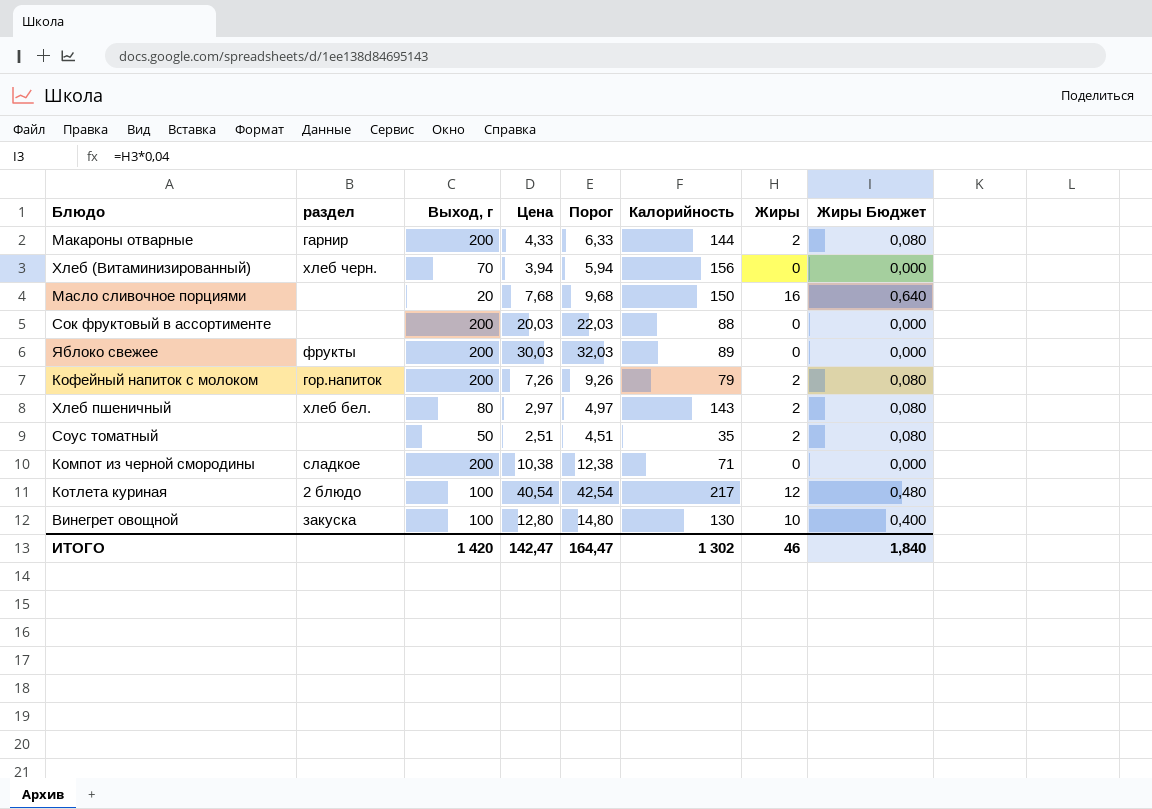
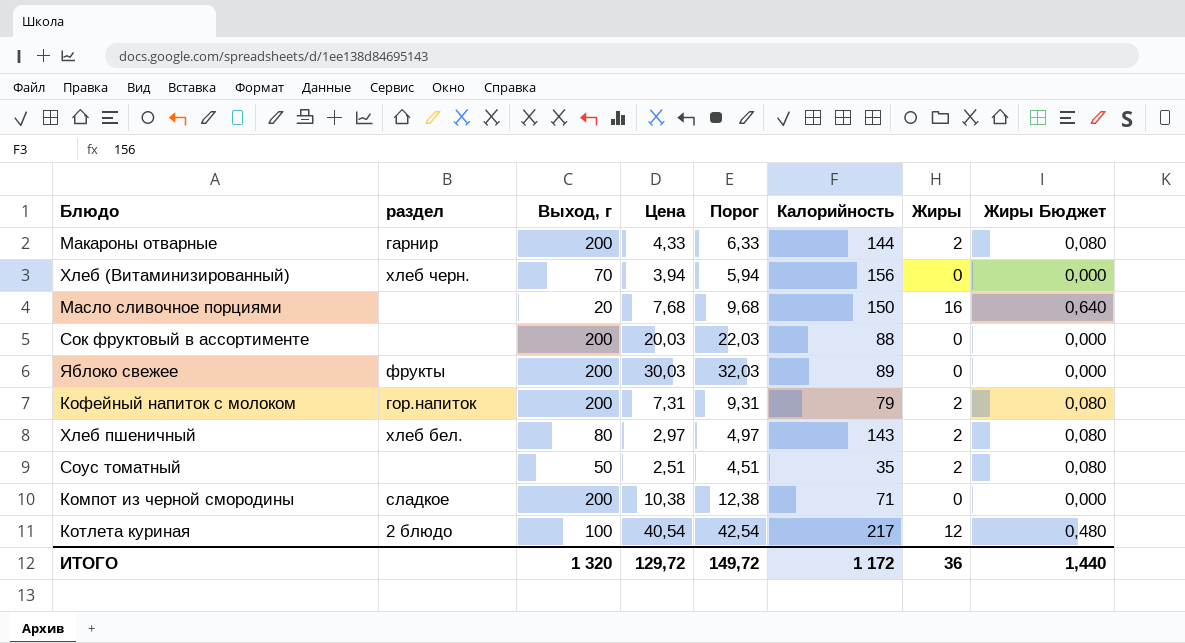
row Винегрет овощной: закуска | 100 | 12,80 | 14,80 | 130 | 10 | 0,400 -> none
Кофейный напиток с молоком | Цена: 7,26 -> 7,31
Кофейный напиток с молоком | Порог: 9,26 -> 9,31
ИТОГО | Выход, г: 1 420 -> 1 320
ИТОГО | Цена: 142,47 -> 129,72
ИТОГО | Порог: 164,47 -> 149,72
ИТОГО | Калорийность: 1 302 -> 1 172
ИТОГО | Жиры: 46 -> 36
ИТОГО | Жиры Бюджет: 1,840 -> 1,440

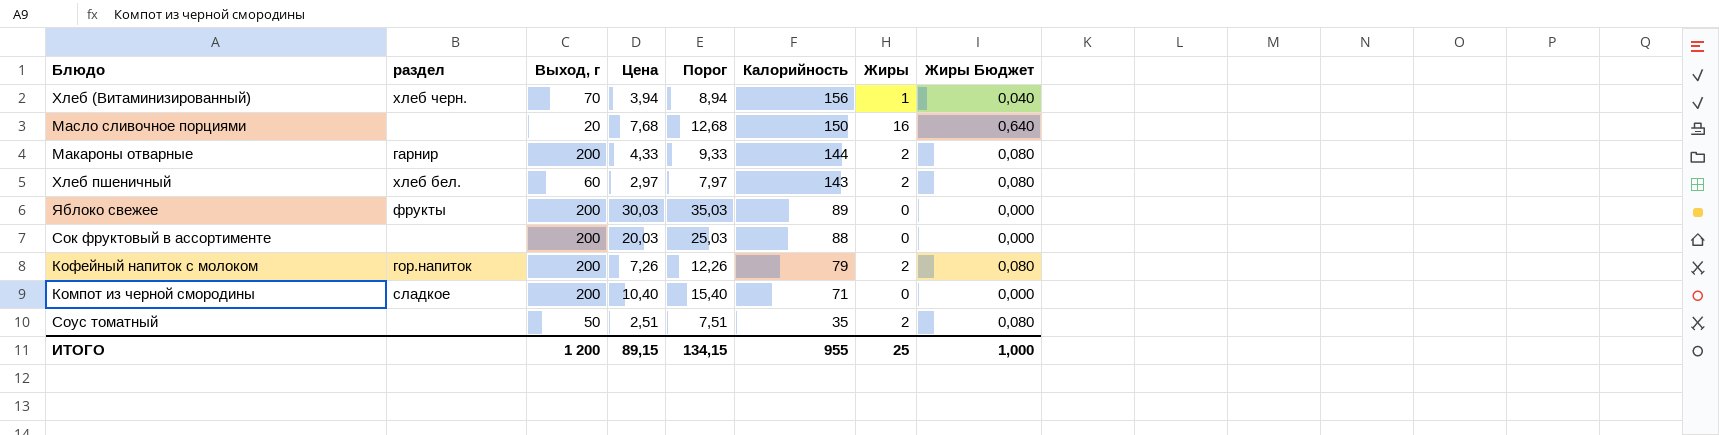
row order: none -> Калорийность descending
column Порог | formula: [Цена] + 2 -> [Цена] + 5
row Котлета куриная: 2 блюдо | 100 | 40,54 | 42,54 | 217 | 12 | 0,480 -> none
Хлеб (Витаминизированный) | Жиры: 0 -> 1
Хлеб (Витаминизированный) | Жиры Бюджет: 0,000 -> 0,040
Хлеб пшеничный | Выход, г: 80 -> 60
Кофейный напиток с молоком | Цена: 7,31 -> 7,26
Компот из черной смородины | Цена: 10,38 -> 10,40
ИТОГО | Выход, г: 1 320 -> 1 200
ИТОГО | Цена: 129,72 -> 89,15
ИТОГО | Порог: 149,72 -> 134,15
ИТОГО | Калорийность: 1 172 -> 955
ИТОГО | Жиры: 36 -> 25
ИТОГО | Жиры Бюджет: 1,440 -> 1,000

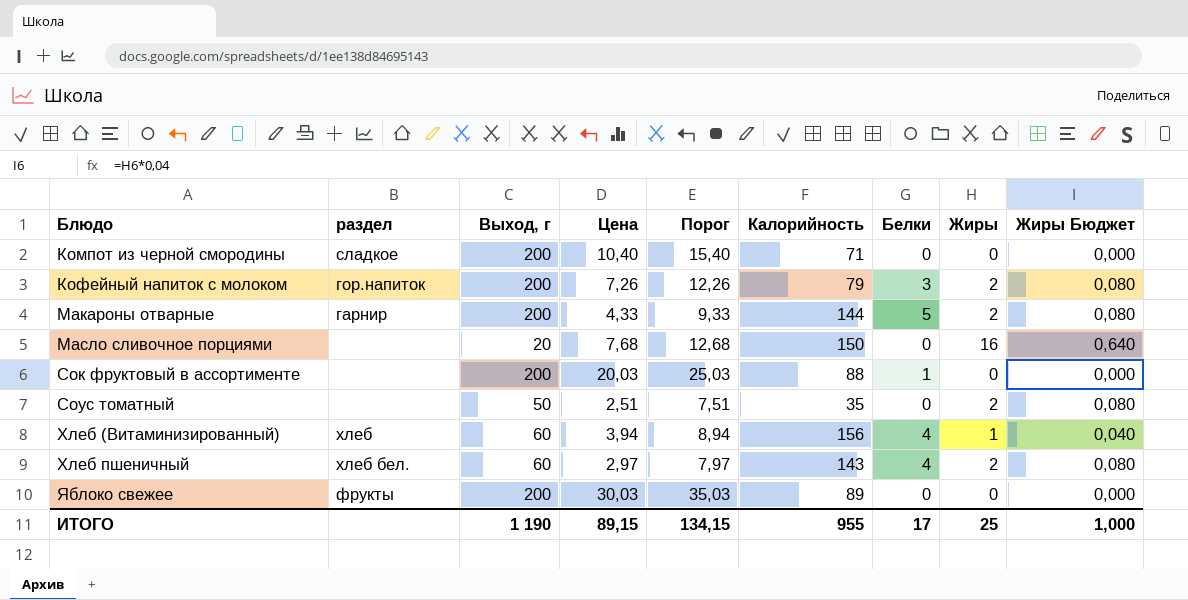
row order: Калорийность descending -> Блюдо ascending
column Белки | position: none -> 7
Хлеб (Витаминизированный) | раздел: хлеб черн. -> хлеб
Хлеб (Витаминизированный) | Выход, г: 70 -> 60
ИТОГО | Выход, г: 1 200 -> 1 190

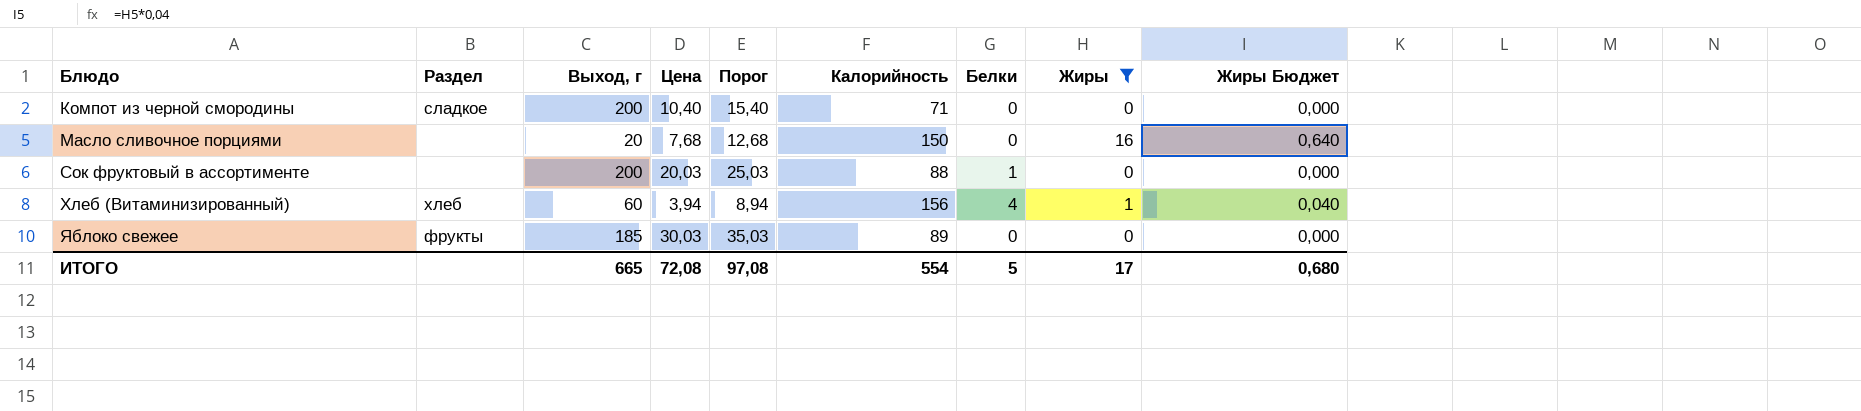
filter: none -> Жиры != 2
column name: раздел -> Раздел
Яблоко свежее | Выход, г: 200 -> 185
ИТОГО | Выход, г: 1 190 -> 665
ИТОГО | Цена: 89,15 -> 72,08
ИТОГО | Порог: 134,15 -> 97,08
ИТОГО | Калорийность: 955 -> 554
ИТОГО | Белки: 17 -> 5
ИТОГО | Жиры: 25 -> 17
ИТОГО | Жиры Бюджет: 1,000 -> 0,680

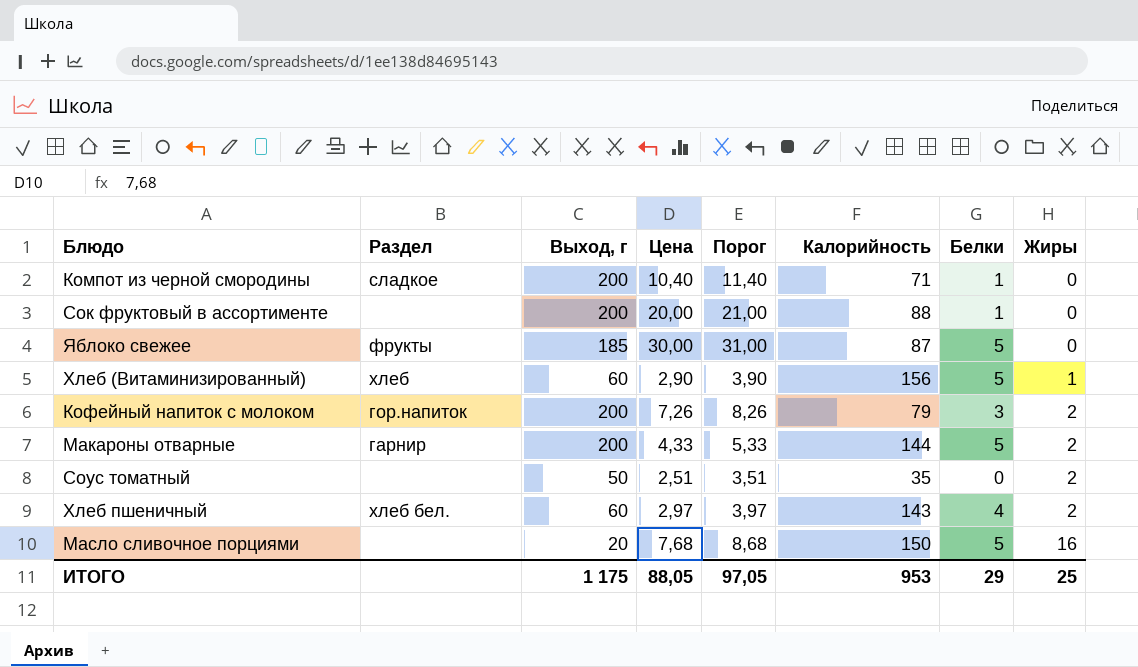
filter: Жиры != 2 -> none
row order: Блюдо ascending -> Жиры ascending
column Жиры Бюджет | formula: [Жиры] * 0,04 -> none
column Порог | formula: [Цена] + 5 -> [Цена] + 1
Компот из черной смородины | Белки: 0 -> 1
Сок фруктовый в ассортименте | Цена: 20,03 -> 20,00
Яблоко свежее | Цена: 30,03 -> 30,00
Яблоко свежее | Калорийность: 89 -> 87
Яблоко свежее | Белки: 0 -> 5
Хлеб (Витаминизированный) | Цена: 3,94 -> 2,90
Хлеб (Витаминизированный) | Белки: 4 -> 5
Масло сливочное порциями | Белки: 0 -> 5
ИТОГО | Выход, г: 665 -> 1 175
ИТОГО | Цена: 72,08 -> 88,05
ИТОГО | Порог: 97,08 -> 97,05
ИТОГО | Калорийность: 554 -> 953
ИТОГО | Белки: 5 -> 29
ИТОГО | Жиры: 17 -> 25

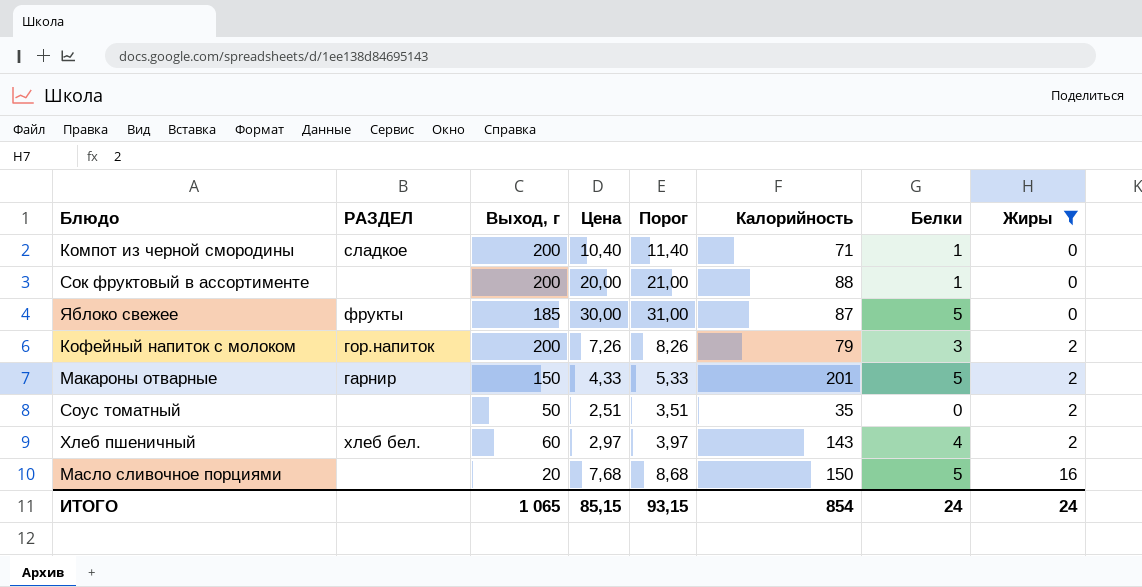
filter: none -> Жиры != 1
column name: Раздел -> РАЗДЕЛ
Макароны отварные | Выход, г: 200 -> 150
Макароны отварные | Калорийность: 144 -> 201
ИТОГО | Выход, г: 1 175 -> 1 065
ИТОГО | Цена: 88,05 -> 85,15
ИТОГО | Порог: 97,05 -> 93,15
ИТОГО | Калорийность: 953 -> 854
ИТОГО | Белки: 29 -> 24
ИТОГО | Жиры: 25 -> 24

